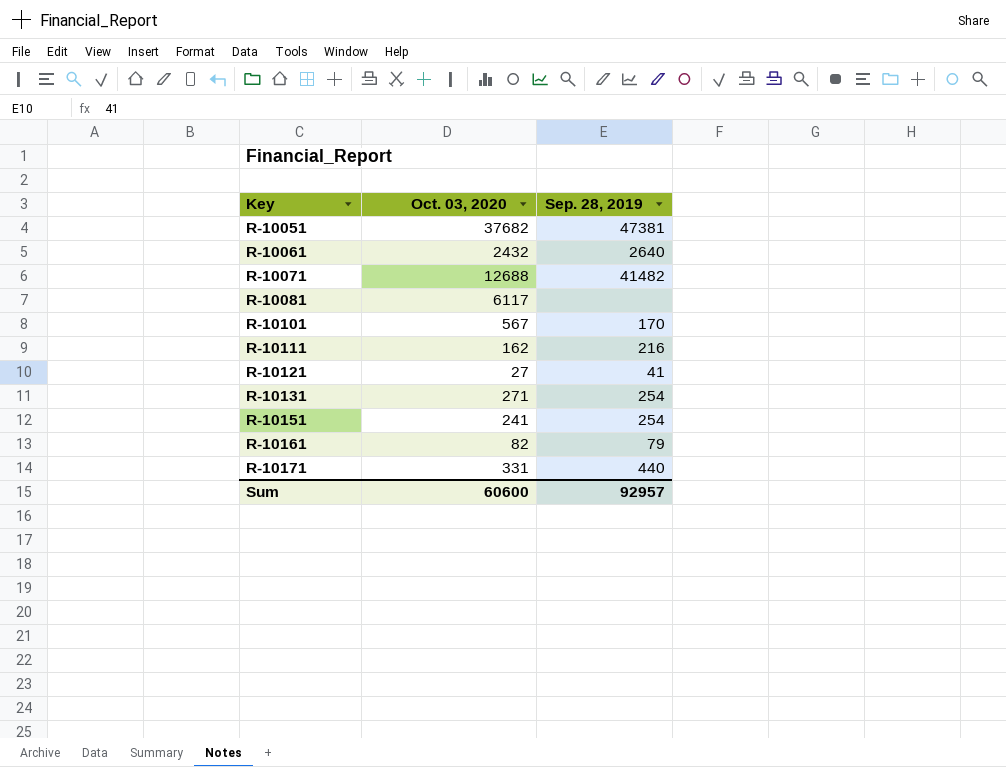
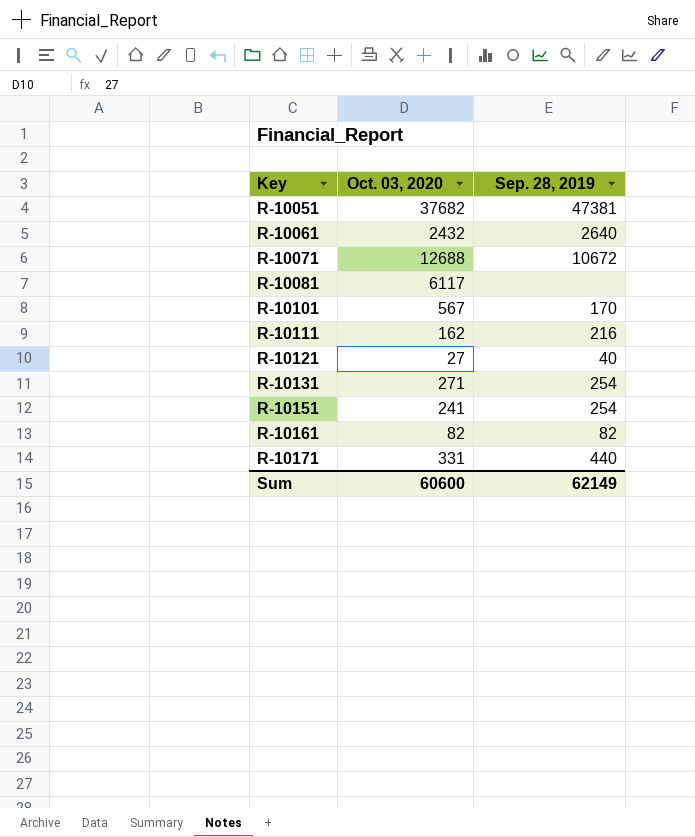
R-10071 | Sep. 28, 2019: 41482 -> 10672
R-10121 | Sep. 28, 2019: 41 -> 40
R-10161 | Sep. 28, 2019: 79 -> 82
Sum | Sep. 28, 2019: 92957 -> 62149

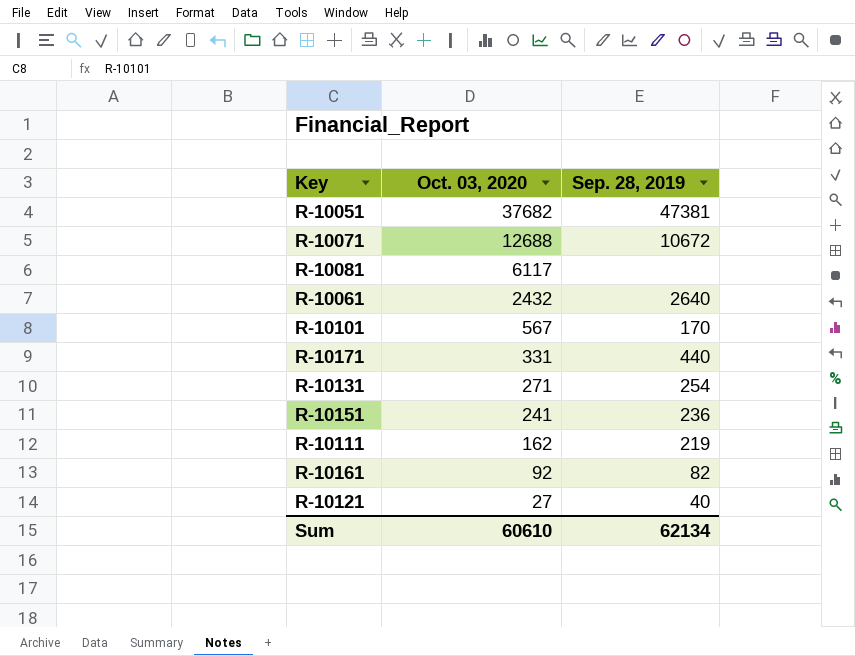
row order: Key ascending -> Oct. 03, 2020 descending
R-10151 | Sep. 28, 2019: 254 -> 236
R-10111 | Sep. 28, 2019: 216 -> 219
R-10161 | Oct. 03, 2020: 82 -> 92
Sum | Oct. 03, 2020: 60600 -> 60610
Sum | Sep. 28, 2019: 62149 -> 62134

